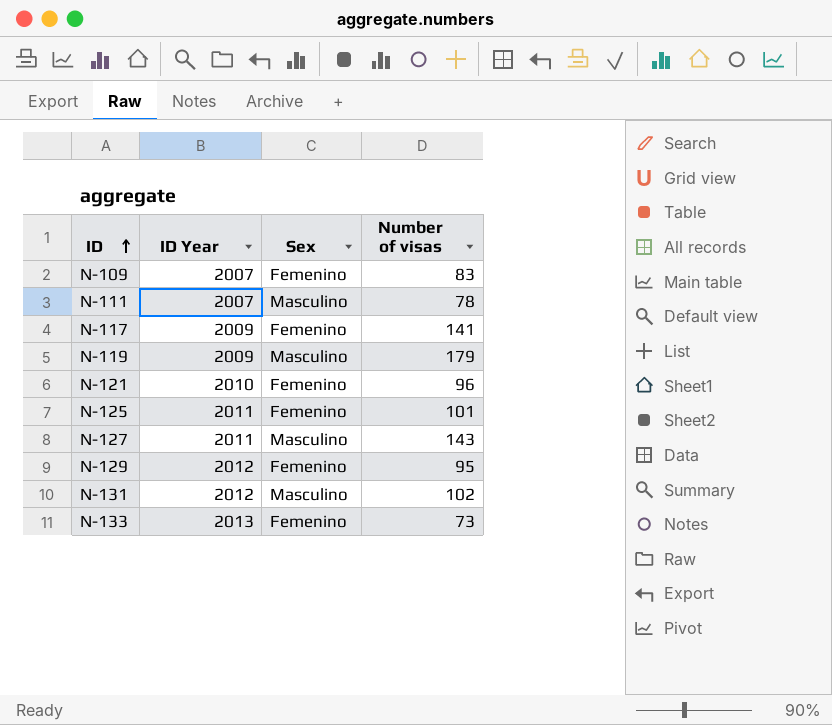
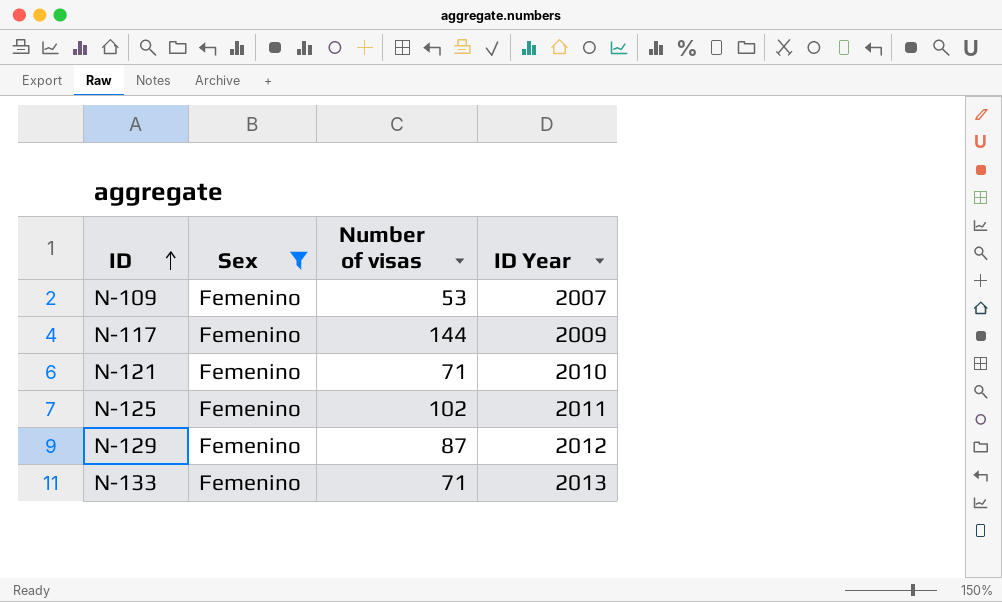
filter: none -> Sex = Femenino
column ID Year | position: 2 -> 4
N-109 | Number of visas: 83 -> 53
N-117 | Number of visas: 141 -> 144
N-121 | Number of visas: 96 -> 71
N-125 | Number of visas: 101 -> 102
N-129 | Number of visas: 95 -> 87
N-133 | Number of visas: 73 -> 71

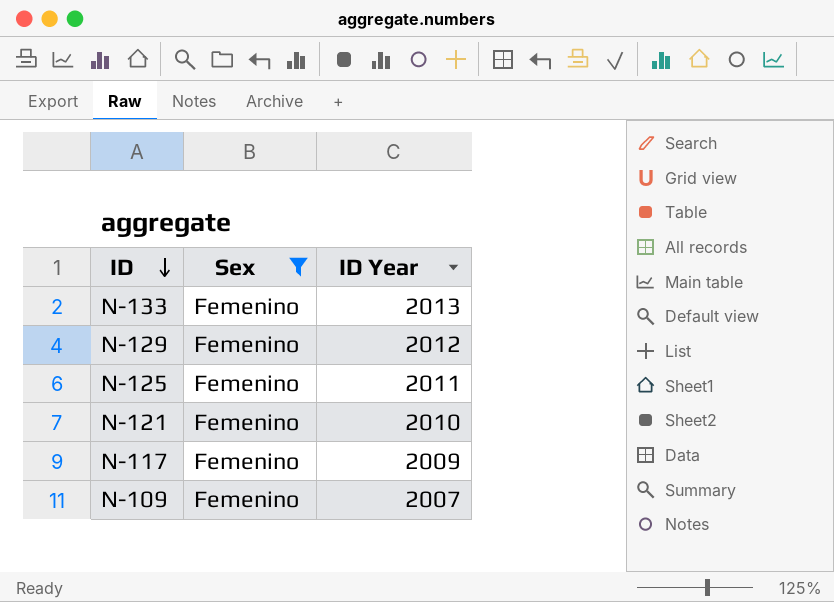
row order: ID ascending -> ID descending
column Number of visas | position: 3 -> none

